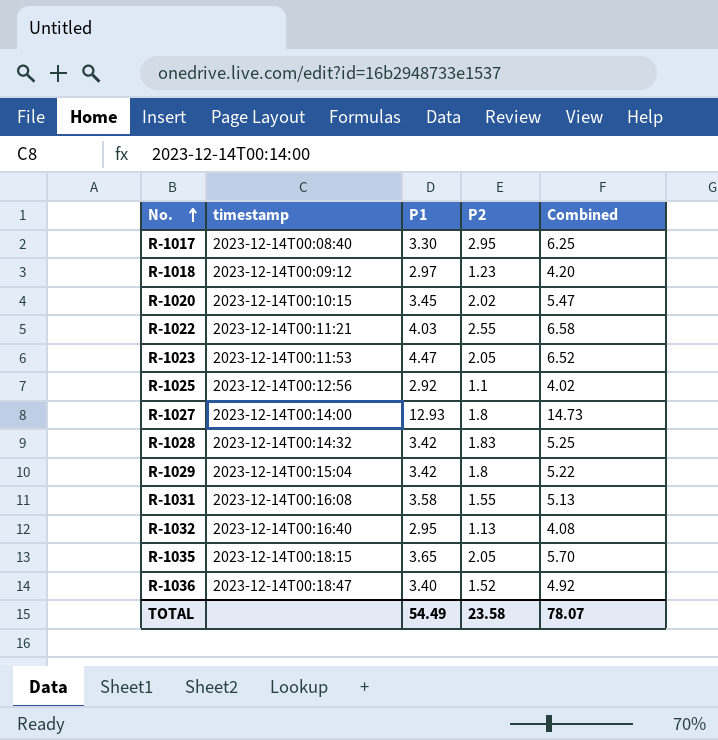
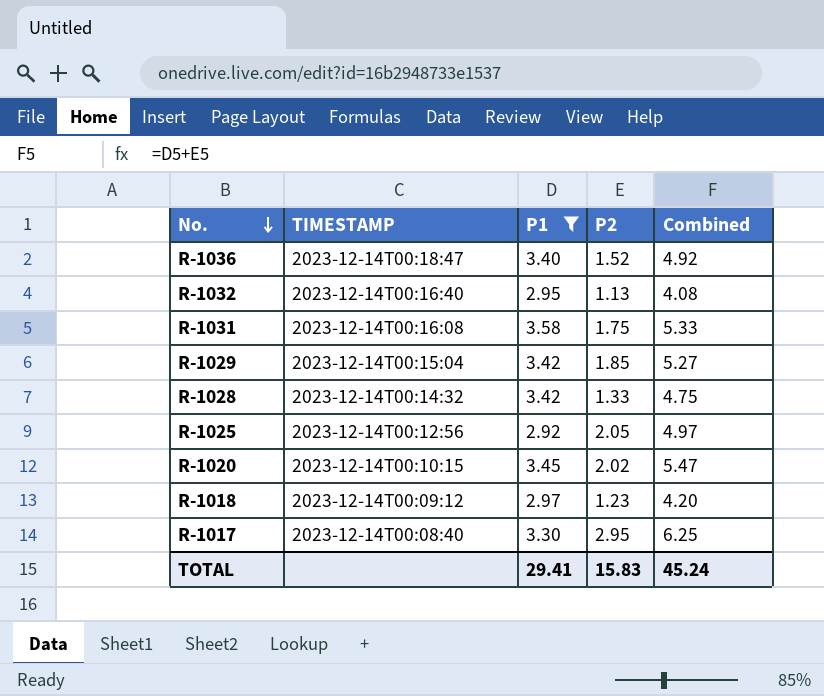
filter: none -> P1 <= 3.58
row order: No. ascending -> No. descending
column name: timestamp -> TIMESTAMP
R-1031 | P2: 1.55 -> 1.75
R-1031 | Combined: 5.13 -> 5.33
R-1029 | P2: 1.8 -> 1.85
R-1029 | Combined: 5.22 -> 5.27
R-1028 | P2: 1.83 -> 1.33
R-1028 | Combined: 5.25 -> 4.75
R-1025 | P2: 1.1 -> 2.05
R-1025 | Combined: 4.02 -> 4.97
TOTAL | P1: 54.49 -> 29.41
TOTAL | P2: 23.58 -> 15.83
TOTAL | Combined: 78.07 -> 45.24

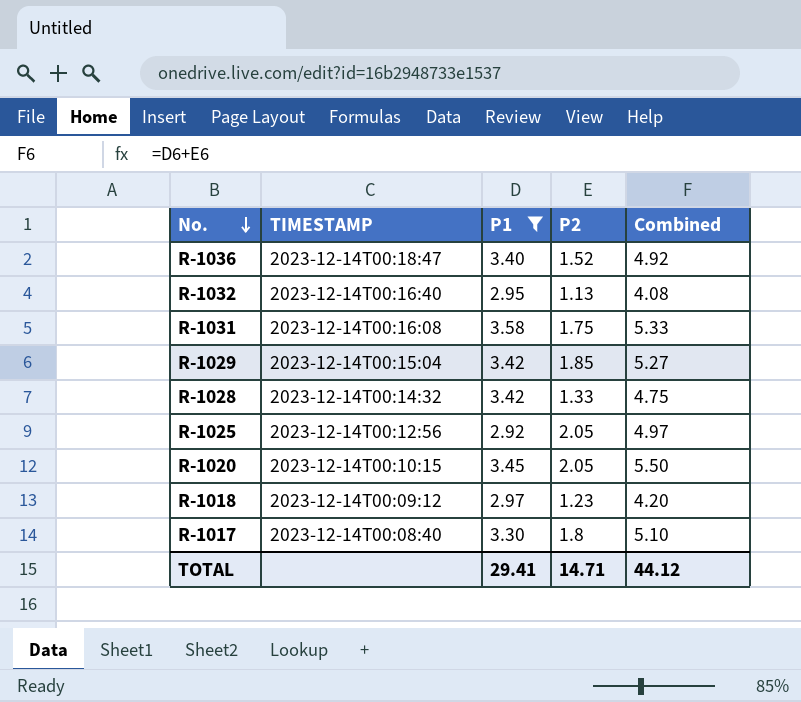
R-1020 | P2: 2.02 -> 2.05
R-1020 | Combined: 5.47 -> 5.50
R-1017 | P2: 2.95 -> 1.8
R-1017 | Combined: 6.25 -> 5.10
TOTAL | P2: 15.83 -> 14.71
TOTAL | Combined: 45.24 -> 44.12

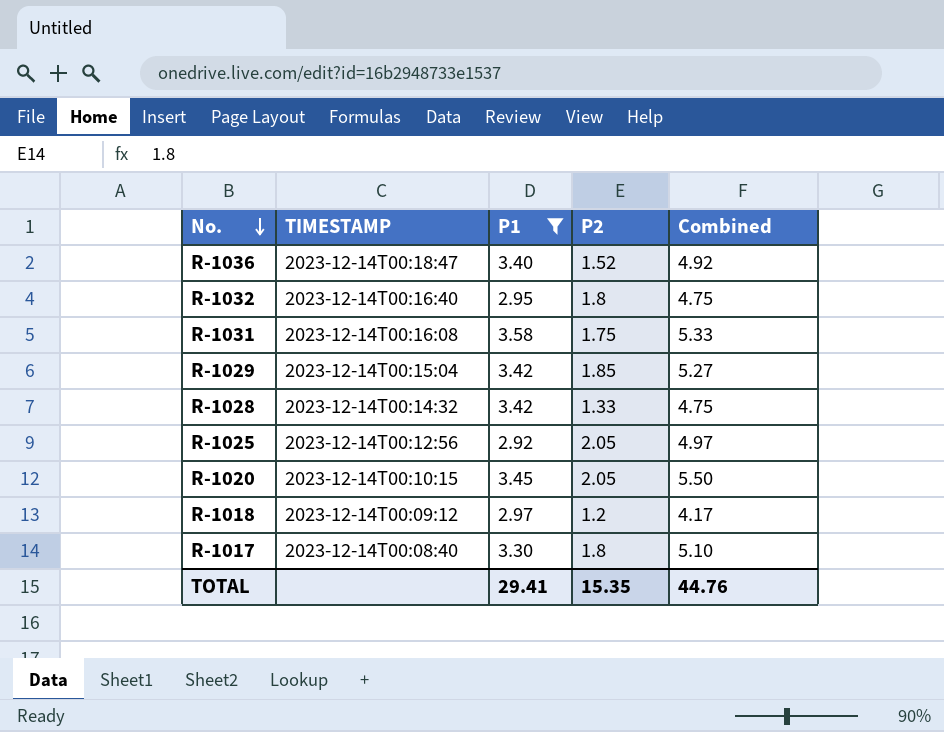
R-1032 | P2: 1.13 -> 1.8
R-1032 | Combined: 4.08 -> 4.75
R-1018 | P2: 1.23 -> 1.2
R-1018 | Combined: 4.20 -> 4.17
TOTAL | P2: 14.71 -> 15.35
TOTAL | Combined: 44.12 -> 44.76

